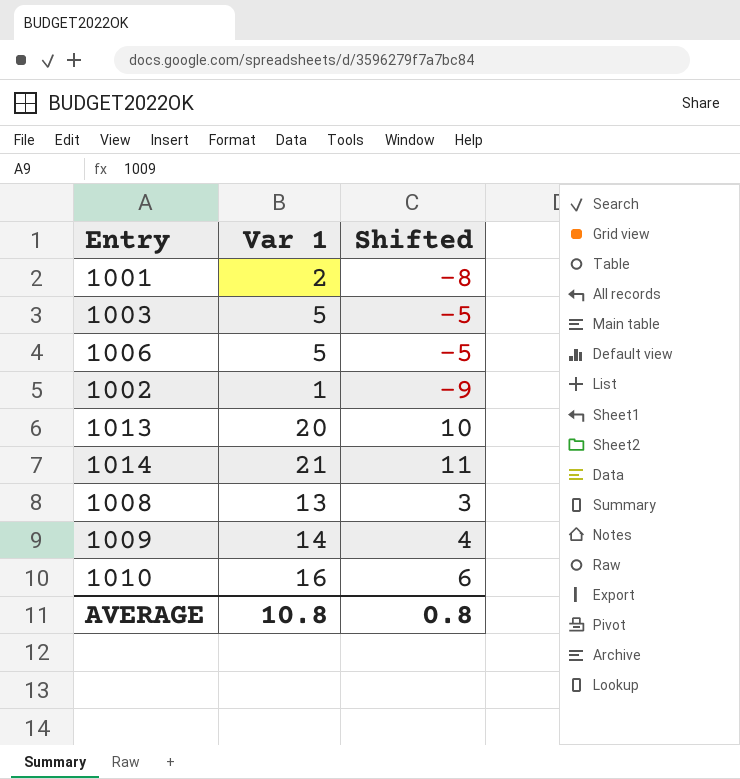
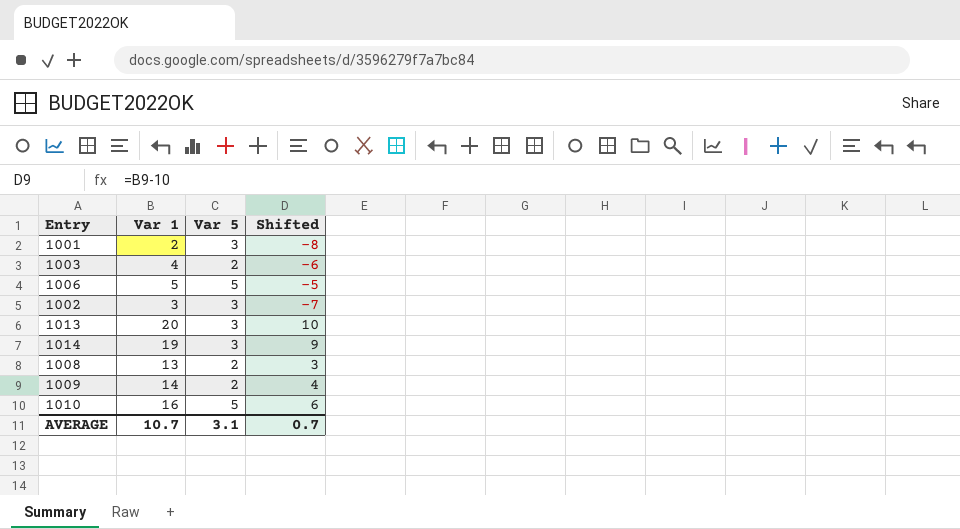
column Var 5 | position: none -> 3
1003 | Var 1: 5 -> 4
1003 | Shifted: -5 -> -6
1002 | Var 1: 1 -> 3
1002 | Shifted: -9 -> -7
1014 | Var 1: 21 -> 19
1014 | Shifted: 11 -> 9
AVERAGE | Var 1: 10.8 -> 10.7
AVERAGE | Shifted: 0.8 -> 0.7

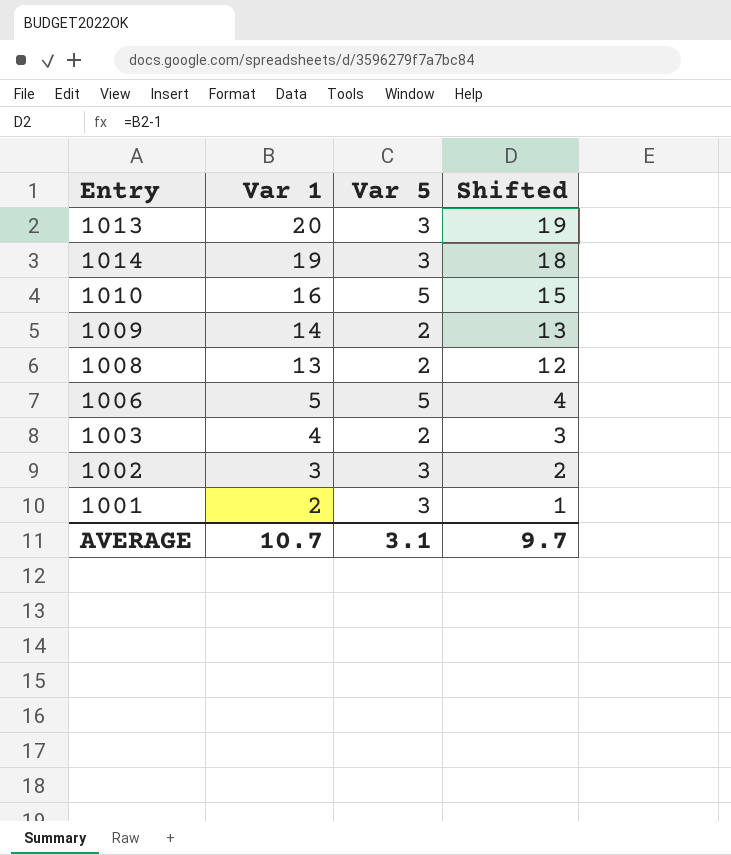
row order: none -> Var 1 descending
column Shifted | formula: [Var 1] - 10 -> [Var 1] - 1
AVERAGE | Shifted: 0.7 -> 9.7

